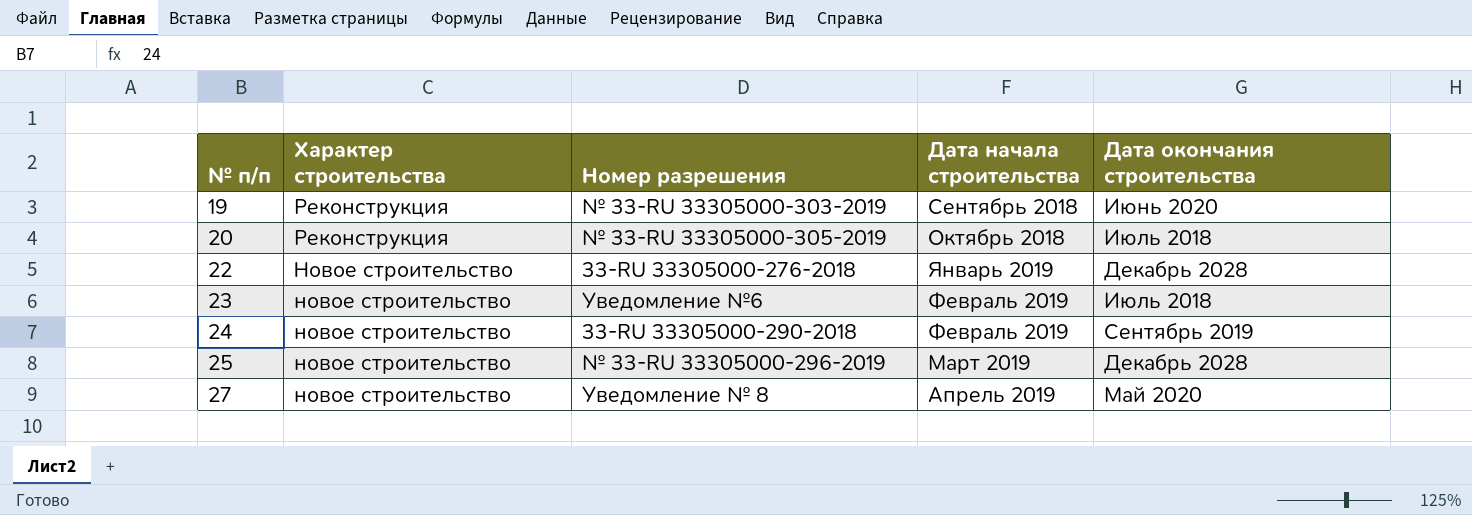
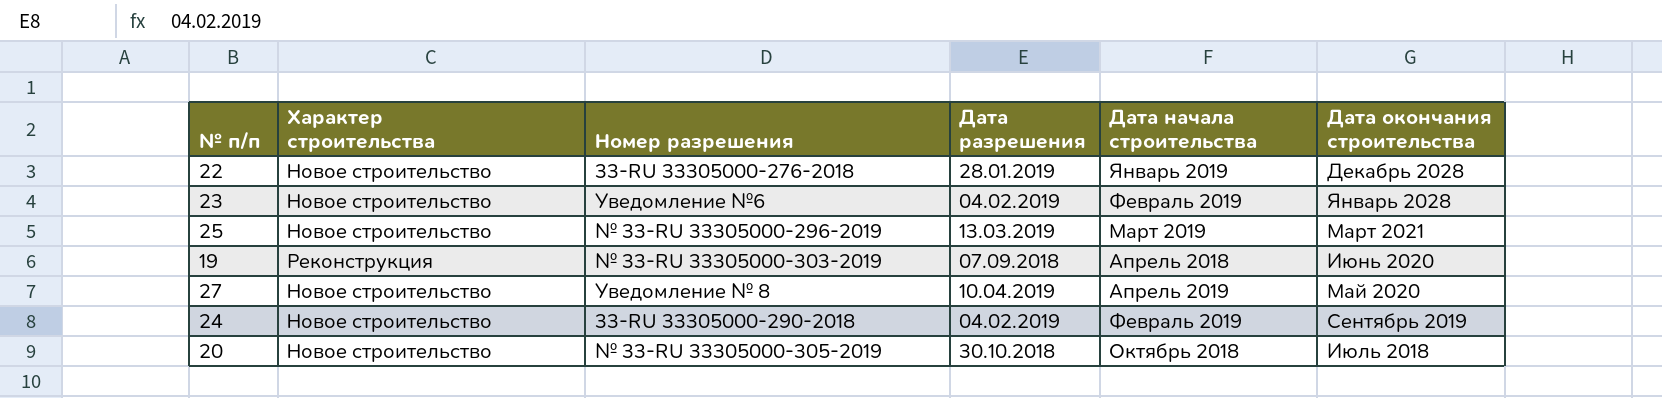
row order: № п/п ascending -> Дата окончания строительства descending
column Дата разрешения | position: none -> 4
23 | Характер строительства: новое строительство -> Новое строительство
23 | Дата окончания строительства: Июль 2018 -> Январь 2028
25 | Характер строительства: новое строительство -> Новое строительство
25 | Дата окончания строительства: Декабрь 2028 -> Март 2021
19 | Дата начала строительства: Сентябрь 2018 -> Апрель 2018
27 | Характер строительства: новое строительство -> Новое строительство
24 | Характер строительства: новое строительство -> Новое строительство
20 | Характер строительства: Реконструкция -> Новое строительство

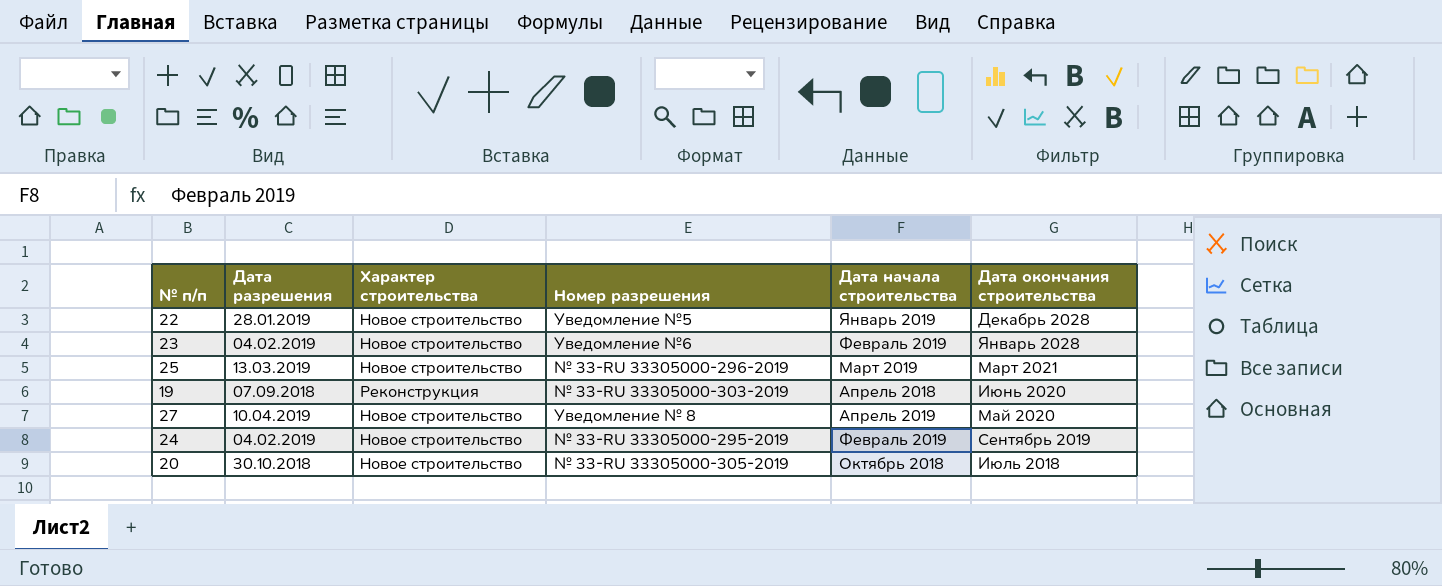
column Дата разрешения | position: 4 -> 2
22 | Номер разрешения: 33-RU 33305000-276-2018 -> Уведомление №5
24 | Номер разрешения: 33-RU 33305000-290-2018 -> № 33-RU 33305000-295-2019

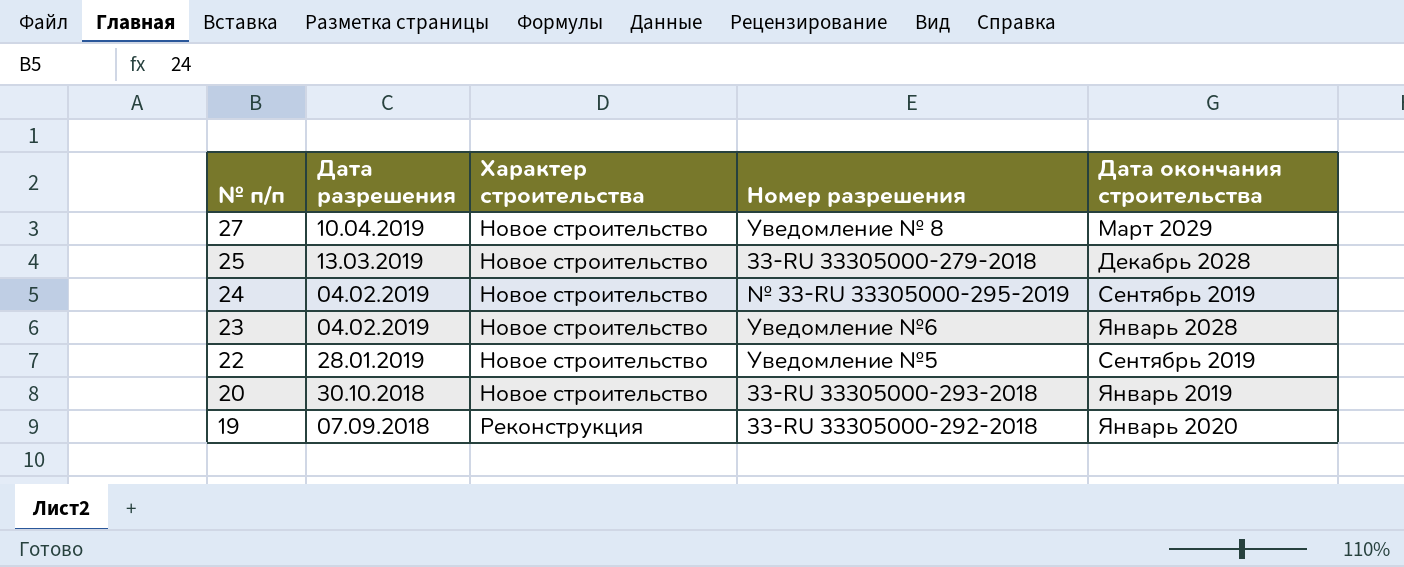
row order: Дата окончания строительства descending -> № п/п descending
column Дата начала строительства | position: 5 -> none
27 | Дата окончания строительства: Май 2020 -> Март 2029
25 | Номер разрешения: № 33-RU 33305000-296-2019 -> 33-RU 33305000-279-2018
25 | Дата окончания строительства: Март 2021 -> Декабрь 2028
22 | Дата окончания строительства: Декабрь 2028 -> Сентябрь 2019
20 | Номер разрешения: № 33-RU 33305000-305-2019 -> 33-RU 33305000-293-2018
20 | Дата окончания строительства: Июль 2018 -> Январь 2019
19 | Номер разрешения: № 33-RU 33305000-303-2019 -> 33-RU 33305000-292-2018
19 | Дата окончания строительства: Июнь 2020 -> Январь 2020

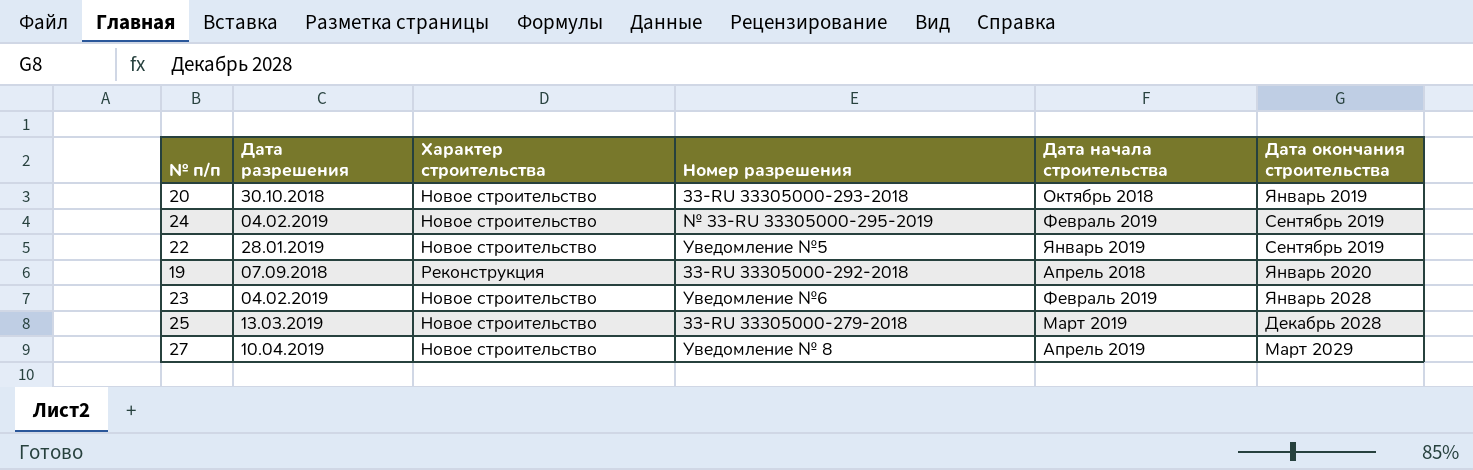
row order: № п/п descending -> Дата окончания строительства ascending
column Дата начала строительства | position: none -> 5

